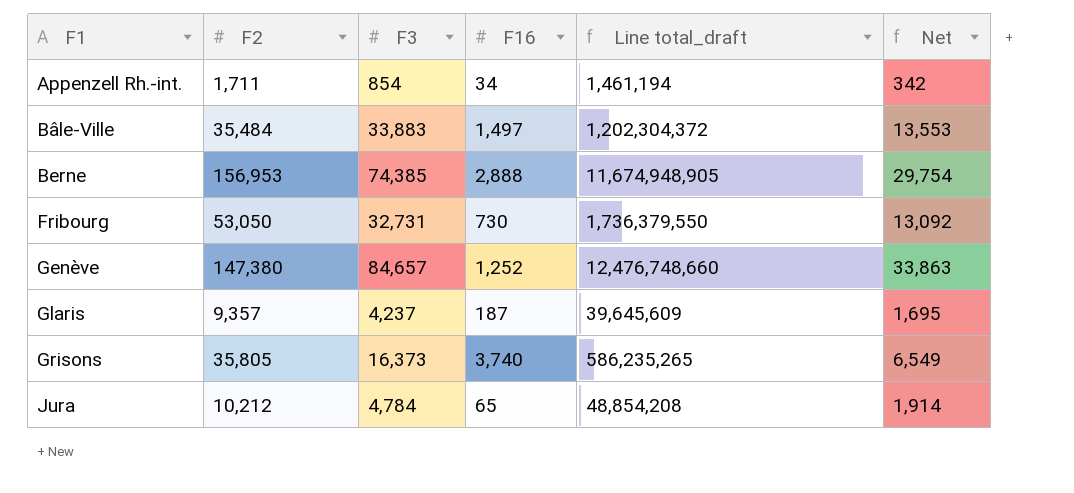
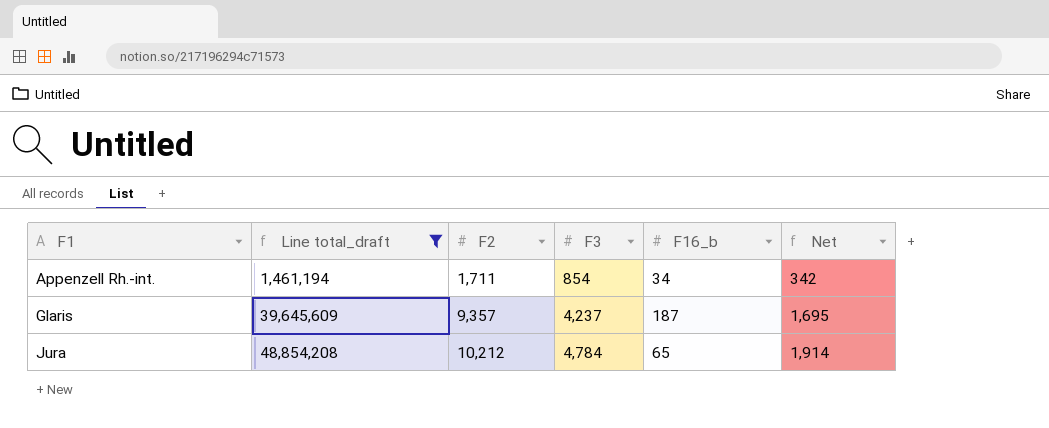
filter: none -> Line total_draft <= 48,854,208
column Line total_draft | position: 5 -> 2
column name: F16 -> F16_b

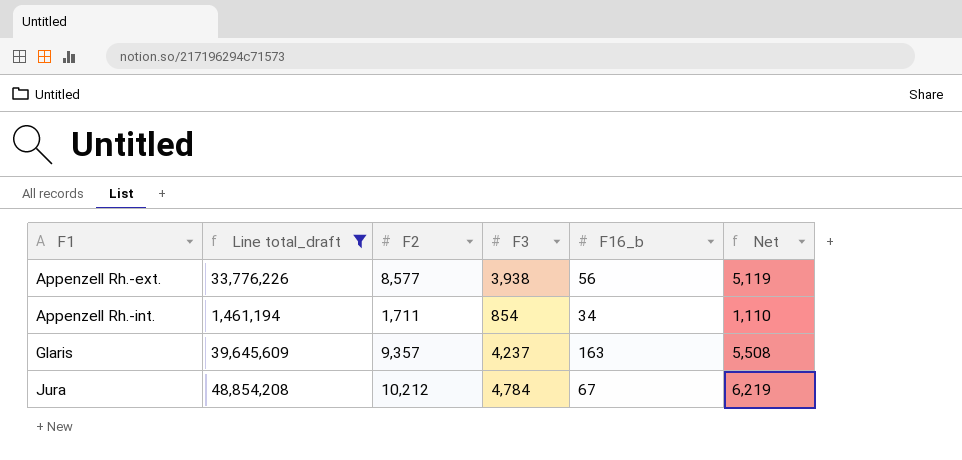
column Net | formula: [F3] * 0.4 -> [F3] * 1.3
row Appenzell Rh.-ext.: none -> 33,776,226 | 8,577 | 3,938 | 56 | 5,119
Glaris | F16_b: 187 -> 163
Jura | F16_b: 65 -> 67

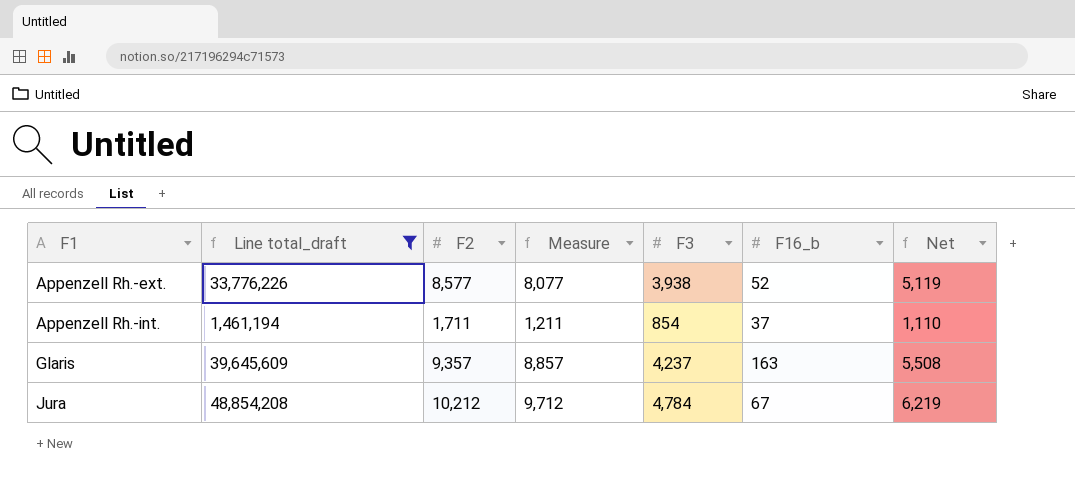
column Measure | formula: none -> [F2] - 500
Appenzell Rh.-ext. | F16_b: 56 -> 52
Appenzell Rh.-int. | F16_b: 34 -> 37

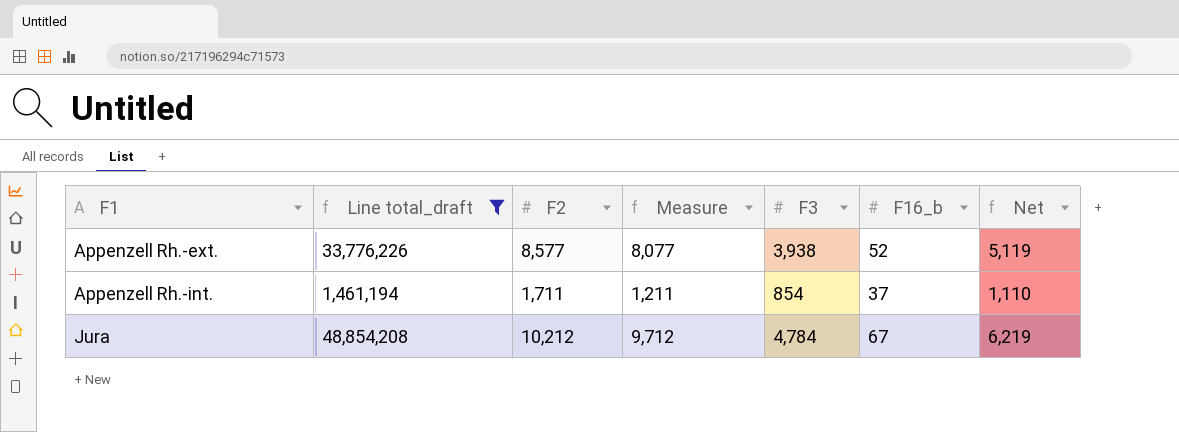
row Glaris: 39,645,609 | 9,357 | 8,857 | 4,237 | 163 | 5,508 -> none

